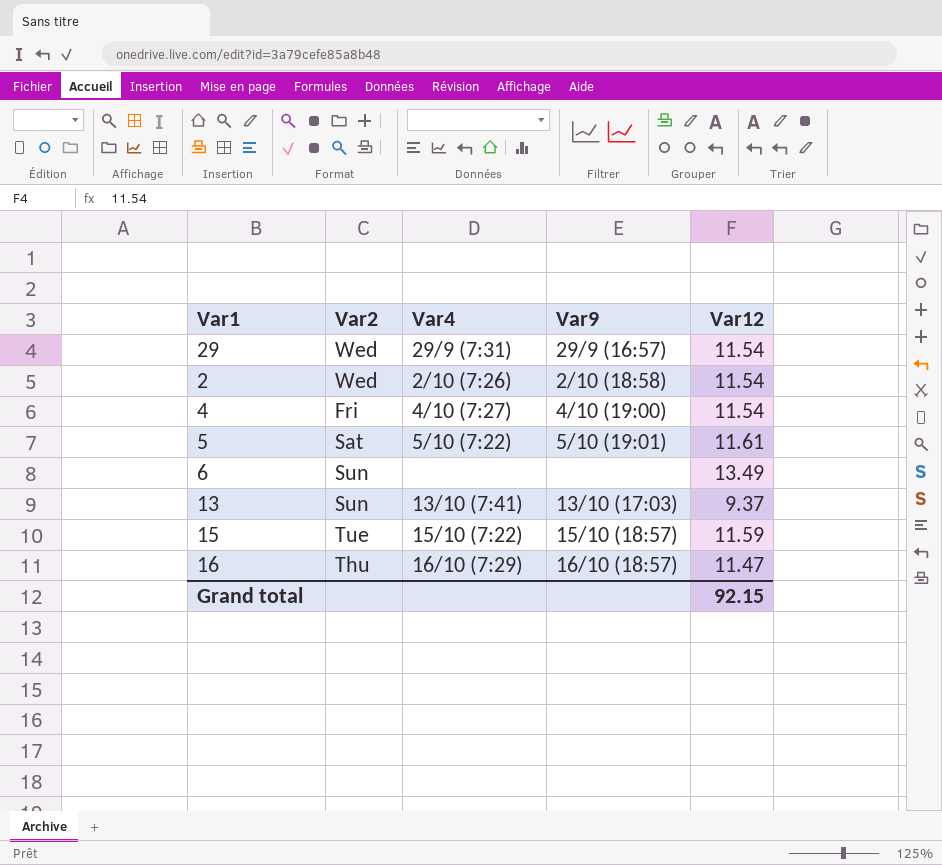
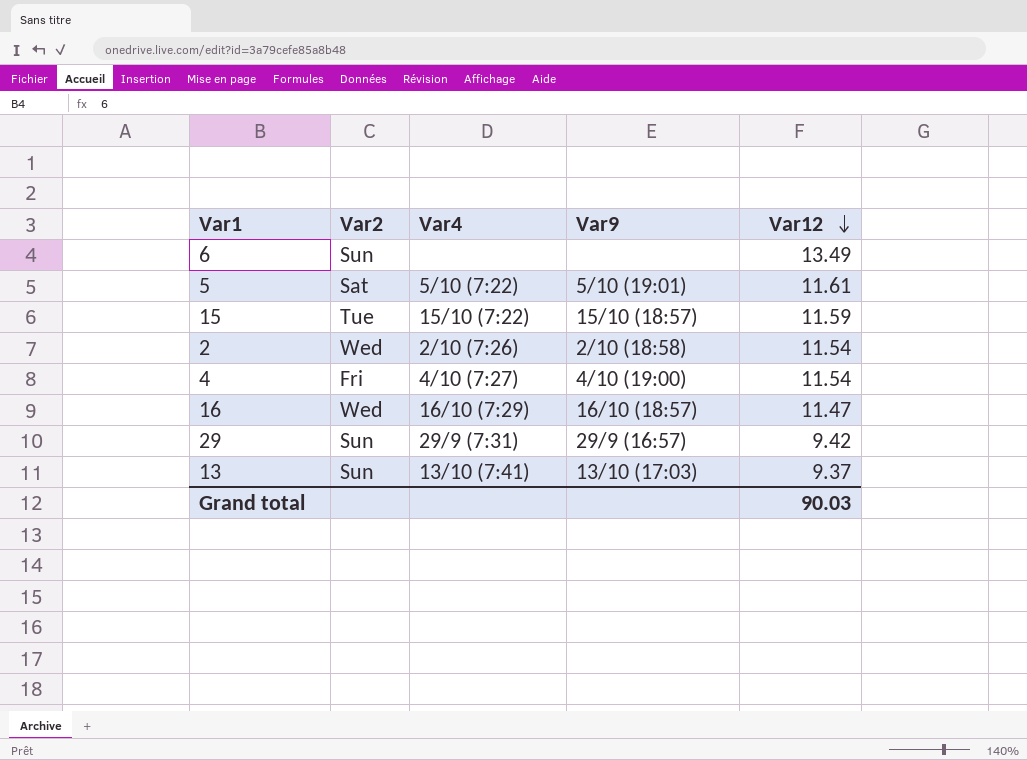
row order: none -> Var12 descending
16 | Var2: Thu -> Wed
29 | Var2: Wed -> Sun
29 | Var12: 11.54 -> 9.42
Grand total | Var12: 92.15 -> 90.03

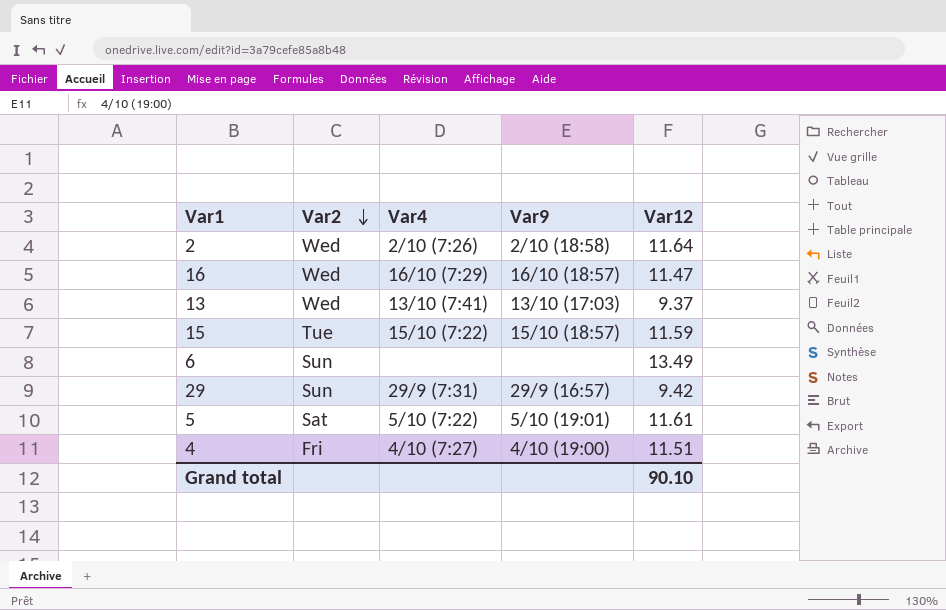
row order: Var12 descending -> Var2 descending
2 | Var12: 11.54 -> 11.64
13 | Var2: Sun -> Wed
4 | Var12: 11.54 -> 11.51
Grand total | Var12: 90.03 -> 90.10

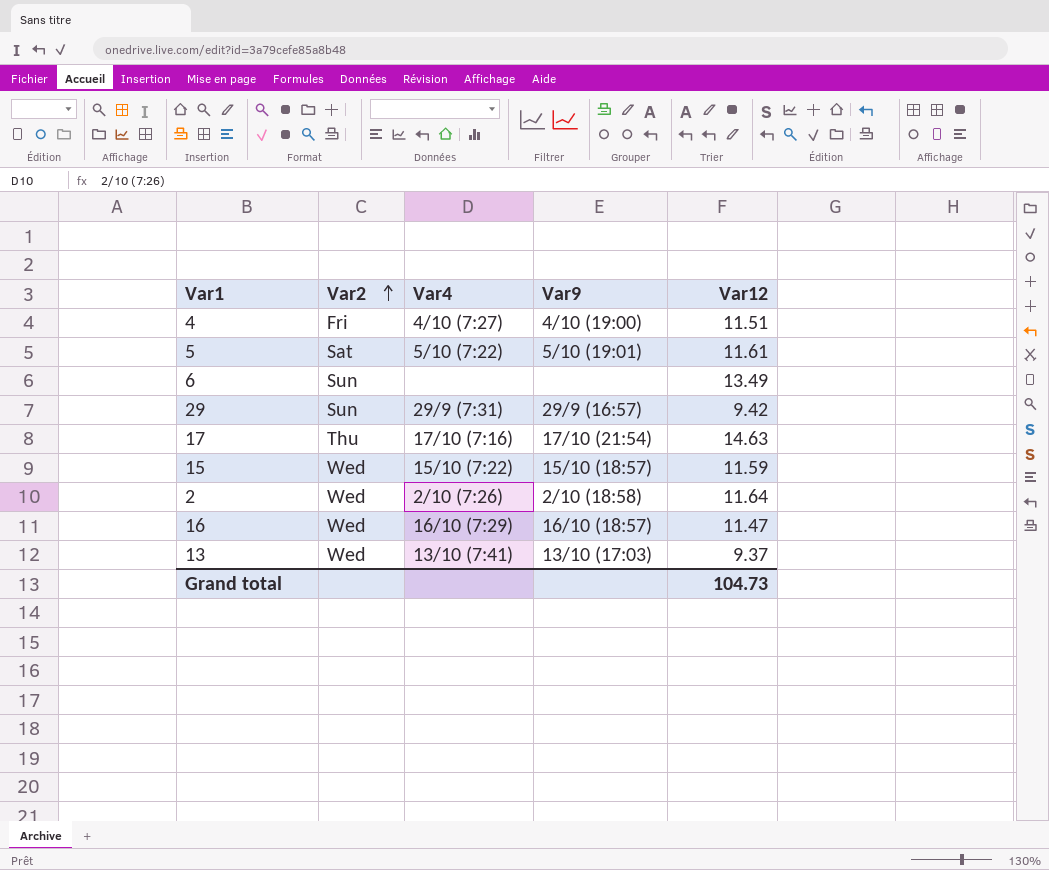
row order: Var2 descending -> Var2 ascending
row 17: none -> Thu | 17/10 (7:16) | 17/10 (21:54) | 14.63
15 | Var2: Tue -> Wed
Grand total | Var12: 90.10 -> 104.73

